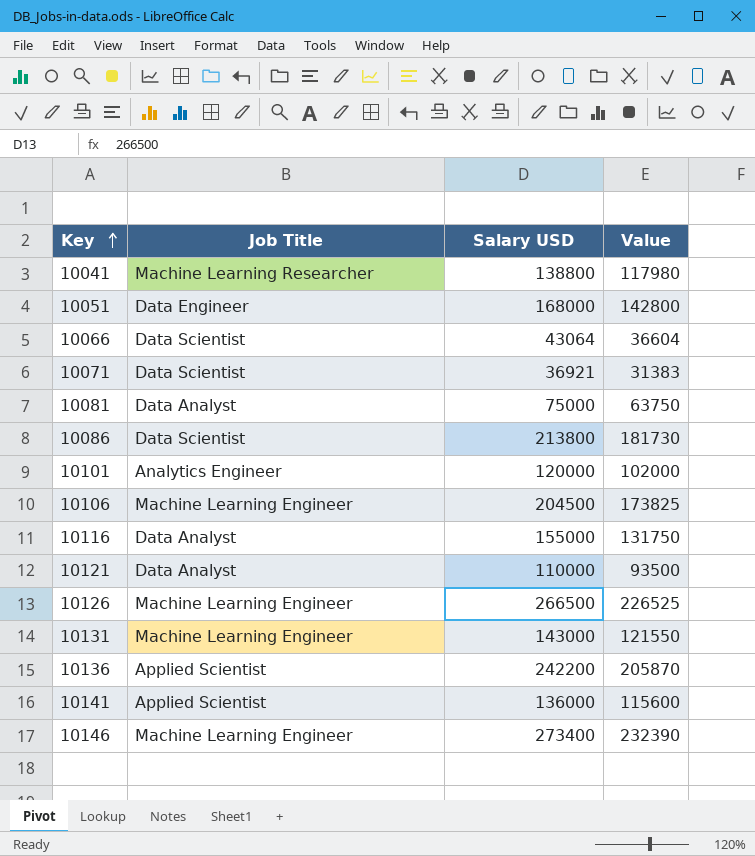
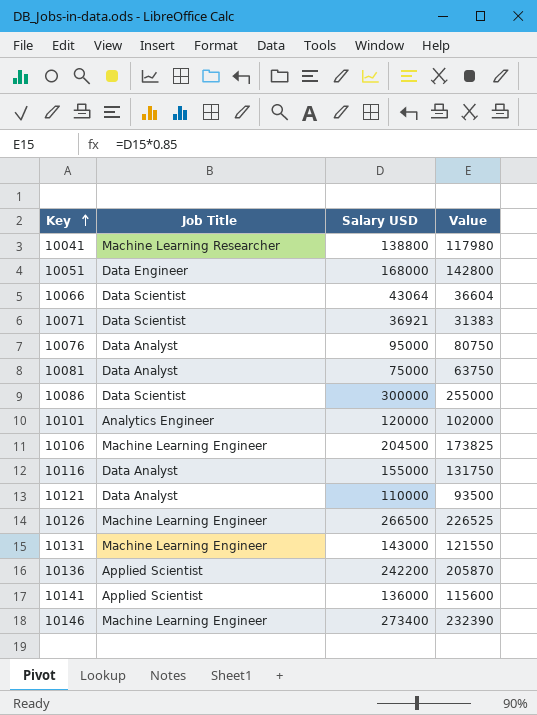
row 10076: none -> Data Analyst | 95000 | 80750
10086 | Salary USD: 213800 -> 300000
10086 | Value: 181730 -> 255000

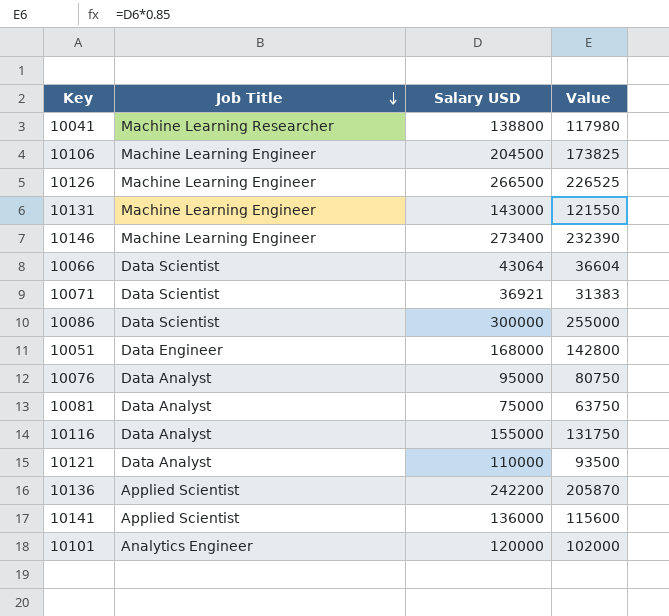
row order: Key ascending -> Job Title descending

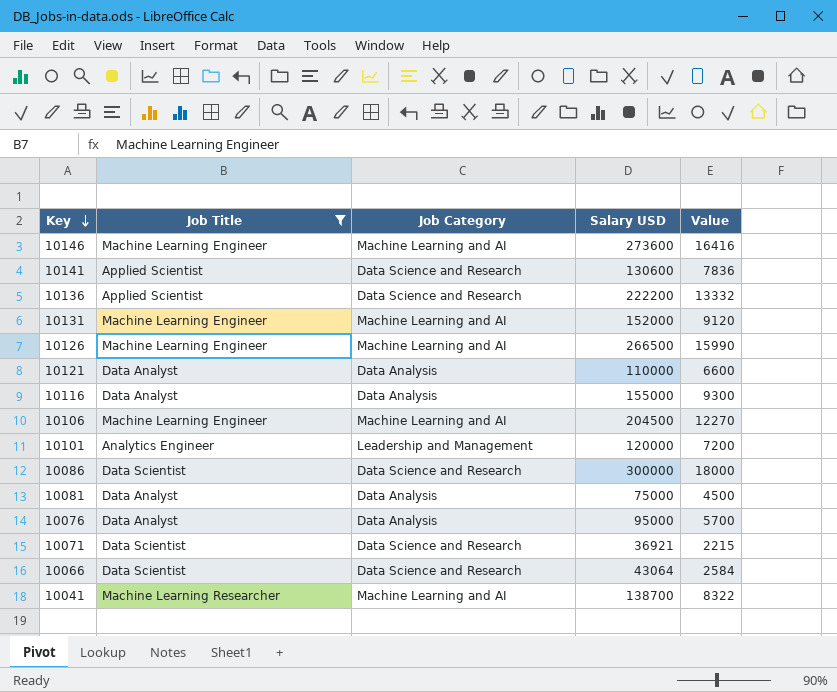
filter: none -> Job Title != Data Engineer
row order: Job Title descending -> Key descending
column Job Category | position: none -> 3
column Value | formula: [Salary USD] * 0.85 -> [Salary USD] * 0.06
10146 | Salary USD: 273400 -> 273600
10141 | Salary USD: 136000 -> 130600
10136 | Salary USD: 242200 -> 222200
10131 | Salary USD: 143000 -> 152000
10041 | Salary USD: 138800 -> 138700

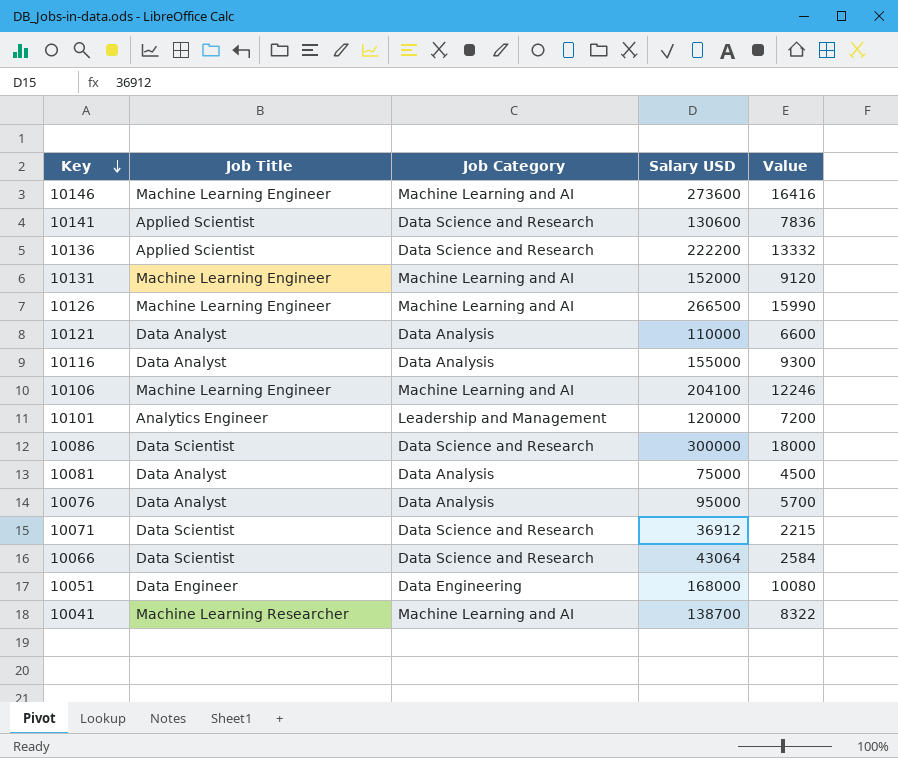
filter: Job Title != Data Engineer -> none
10106 | Salary USD: 204500 -> 204100
10106 | Value: 12270 -> 12246
10071 | Salary USD: 36921 -> 36912

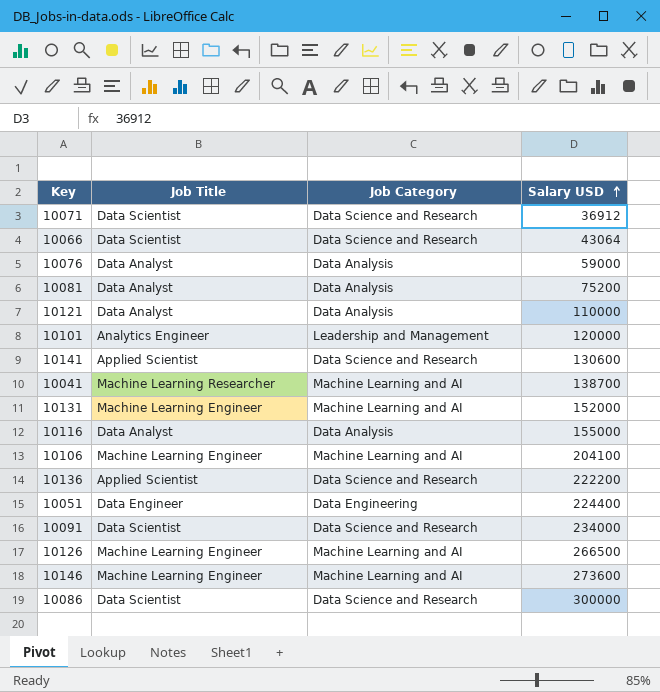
row order: Key descending -> Salary USD ascending
column Value | formula: [Salary USD] * 0.06 -> none
10076 | Salary USD: 95000 -> 59000
10081 | Salary USD: 75000 -> 75200
10051 | Salary USD: 168000 -> 224400
row 10091: none -> Data Scientist | Data Science and Research | 234000

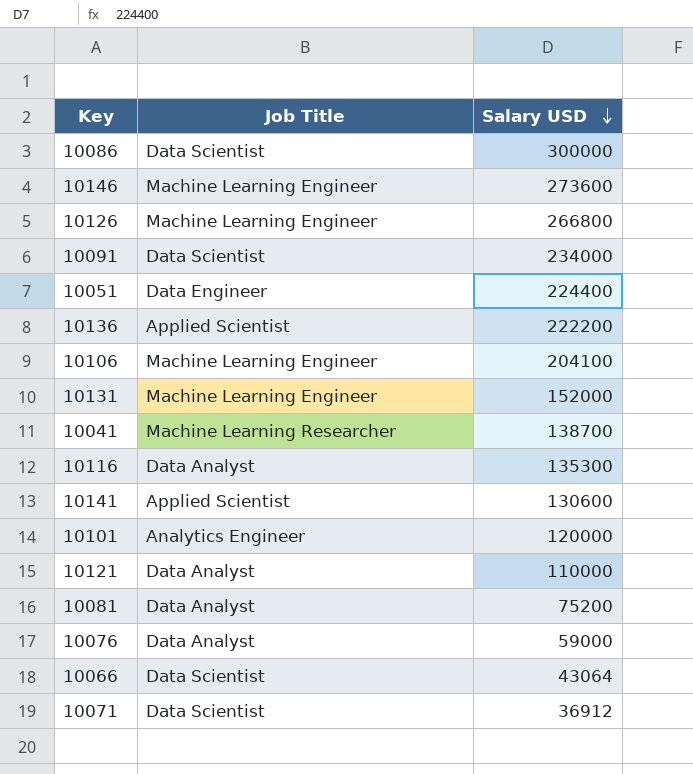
row order: Salary USD ascending -> Salary USD descending
column Job Category | position: 3 -> none
10126 | Salary USD: 266500 -> 266800
10116 | Salary USD: 155000 -> 135300

